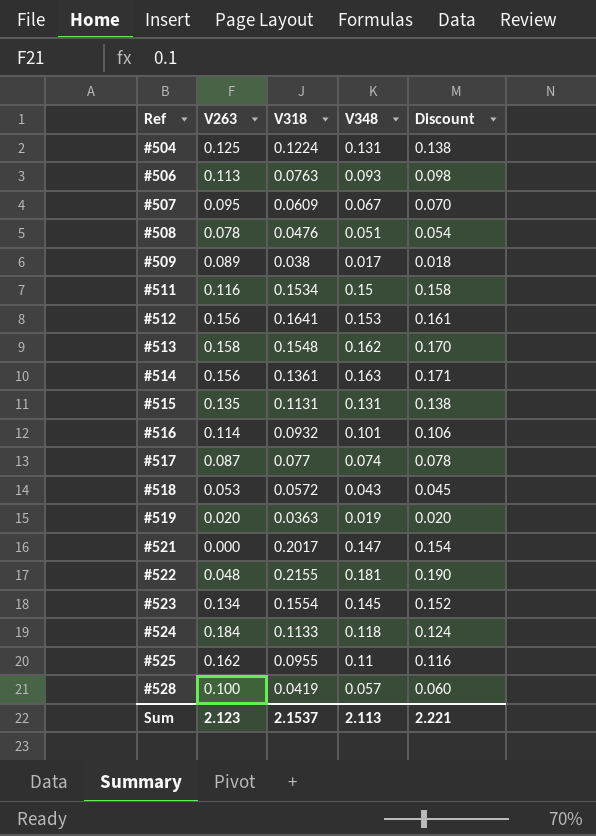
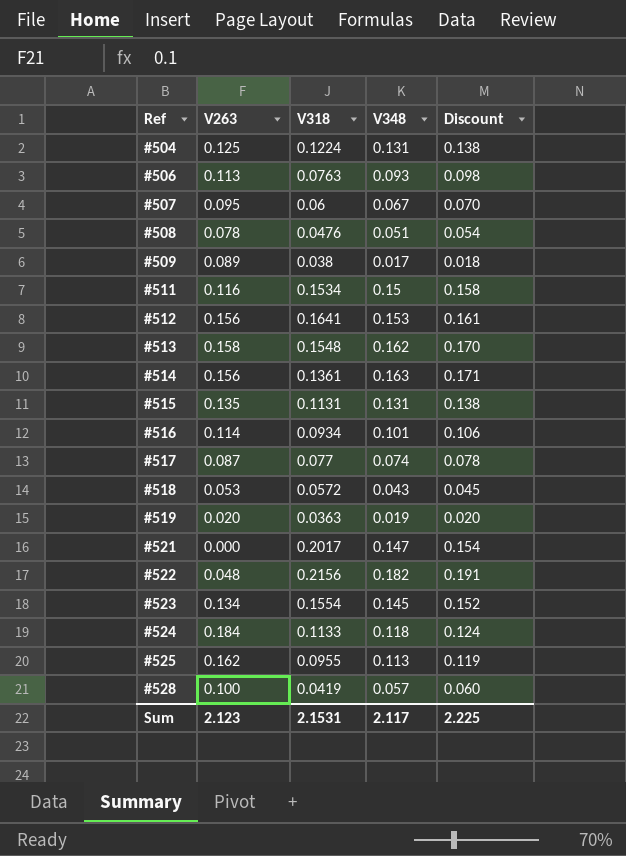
#507 | V318: 0.0609 -> 0.06
#516 | V318: 0.0932 -> 0.0934
#522 | V318: 0.2155 -> 0.2156
#522 | V348: 0.181 -> 0.182
#522 | Discount: 0.190 -> 0.191
#525 | V348: 0.11 -> 0.113
#525 | Discount: 0.116 -> 0.119
Sum | V318: 2.1537 -> 2.1531
Sum | V348: 2.113 -> 2.117
Sum | Discount: 2.221 -> 2.225

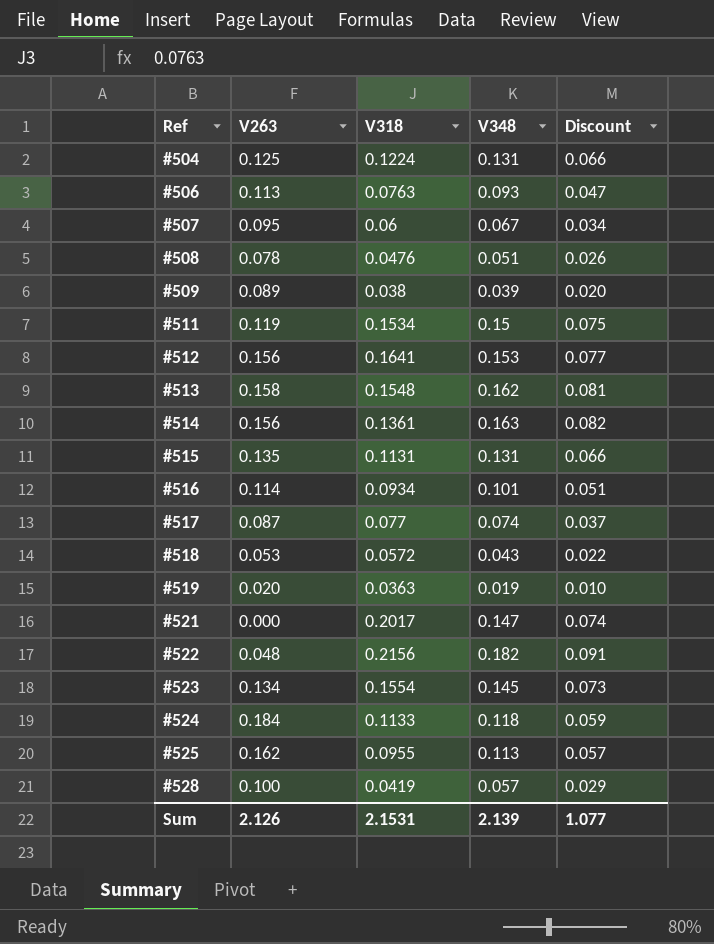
column Discount | formula: [V348] * 1.05 -> [V348] * 0.5
#509 | V348: 0.017 -> 0.039
#511 | V263: 0.116 -> 0.119
Sum | V263: 2.123 -> 2.126
Sum | V348: 2.117 -> 2.139
Sum | Discount: 2.225 -> 1.077

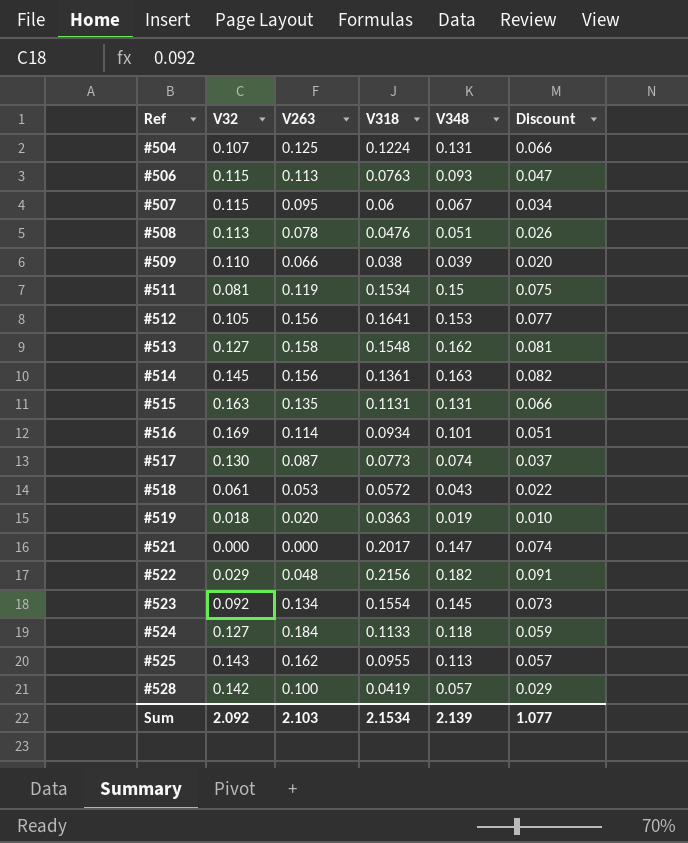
column V32 | position: none -> 2
#509 | V263: 0.089 -> 0.066
#517 | V318: 0.077 -> 0.0773
Sum | V263: 2.126 -> 2.103
Sum | V318: 2.1531 -> 2.1534

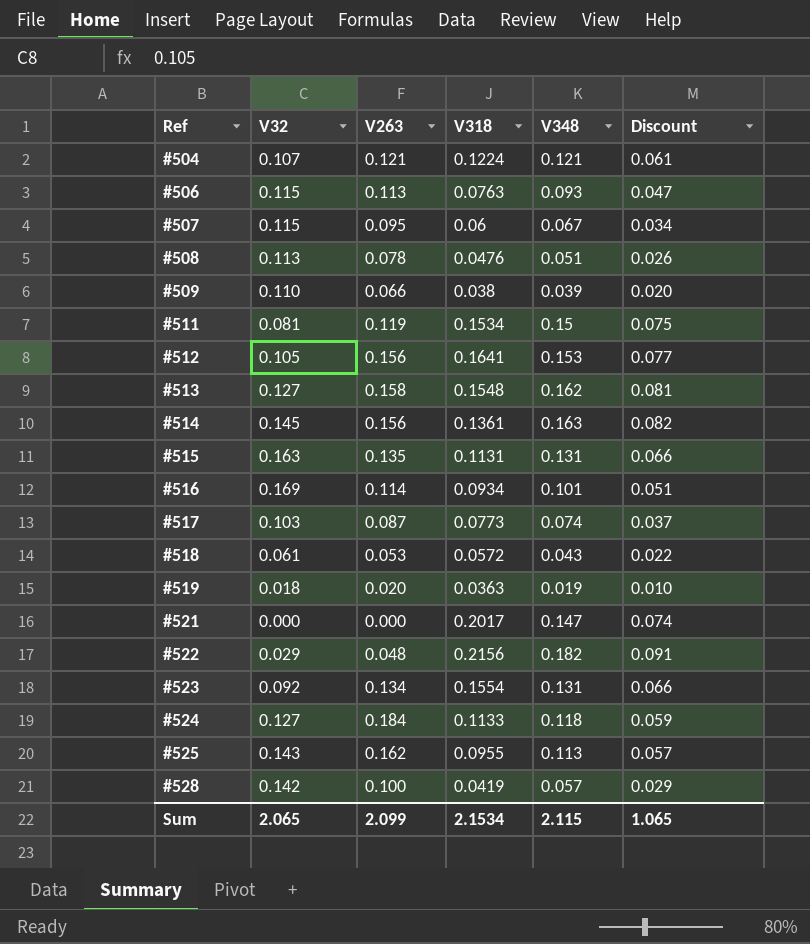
#504 | V263: 0.125 -> 0.121
#504 | V348: 0.131 -> 0.121
#504 | Discount: 0.066 -> 0.061
#517 | V32: 0.130 -> 0.103
#523 | V348: 0.145 -> 0.131
#523 | Discount: 0.073 -> 0.066
Sum | V32: 2.092 -> 2.065
Sum | V263: 2.103 -> 2.099
Sum | V348: 2.139 -> 2.115
Sum | Discount: 1.077 -> 1.065

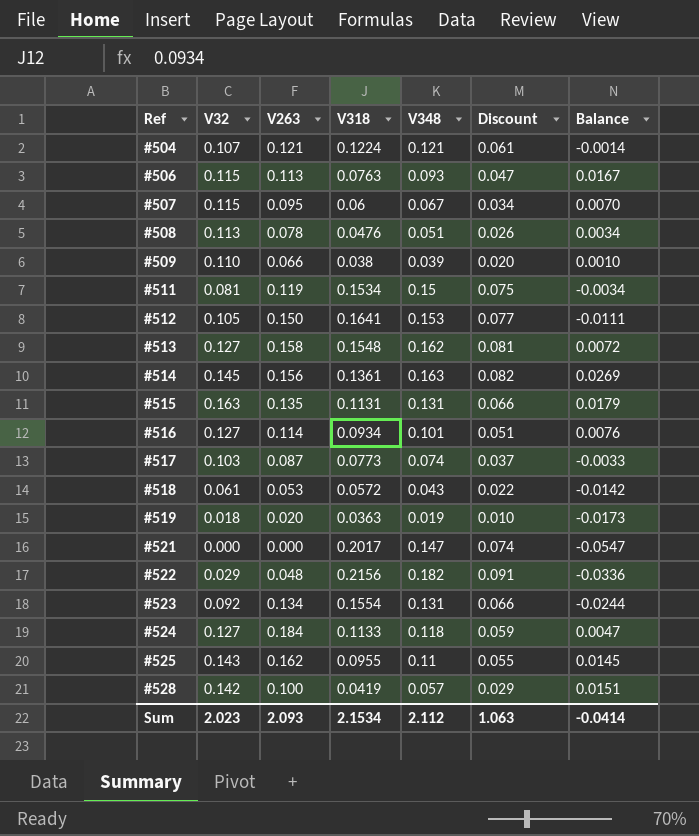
column Balance | formula: none -> [V348] - [V318]
#512 | V263: 0.156 -> 0.150
#516 | V32: 0.169 -> 0.127
#525 | V348: 0.113 -> 0.11
#525 | Discount: 0.057 -> 0.055
Sum | V32: 2.065 -> 2.023
Sum | V263: 2.099 -> 2.093
Sum | V348: 2.115 -> 2.112
Sum | Discount: 1.065 -> 1.063

